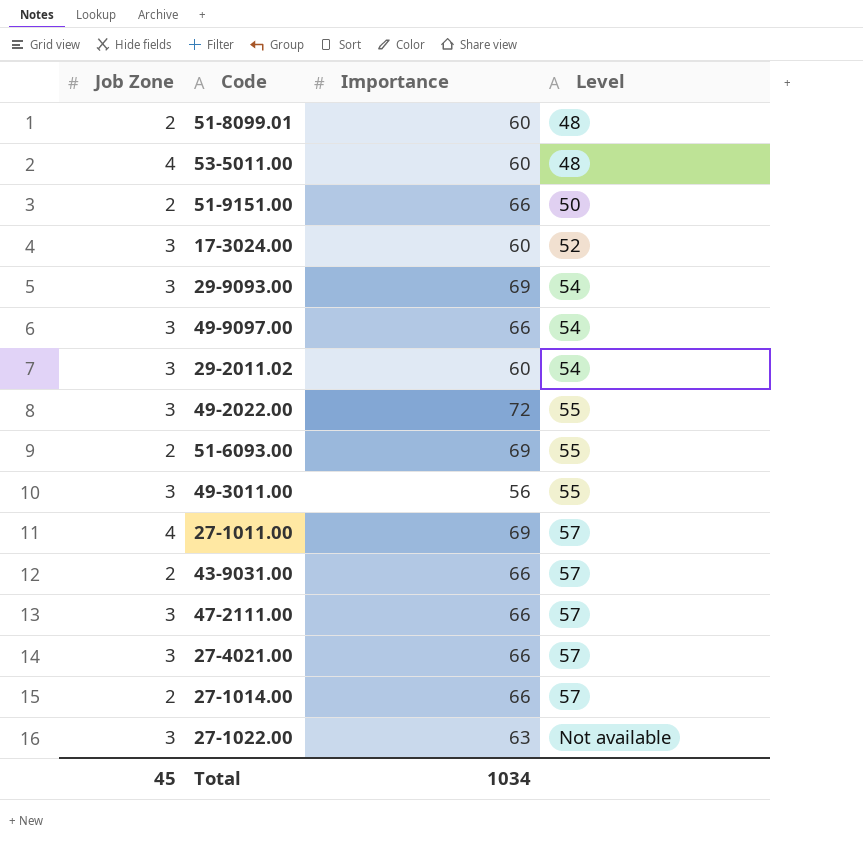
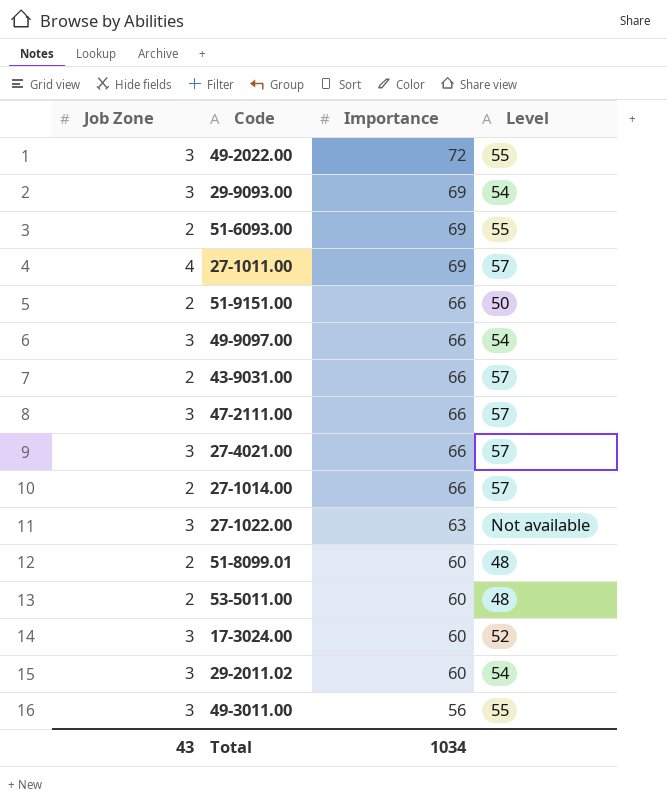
row order: Level ascending -> Importance descending
53-5011.00 | Job Zone: 4 -> 2
Total | Job Zone: 45 -> 43

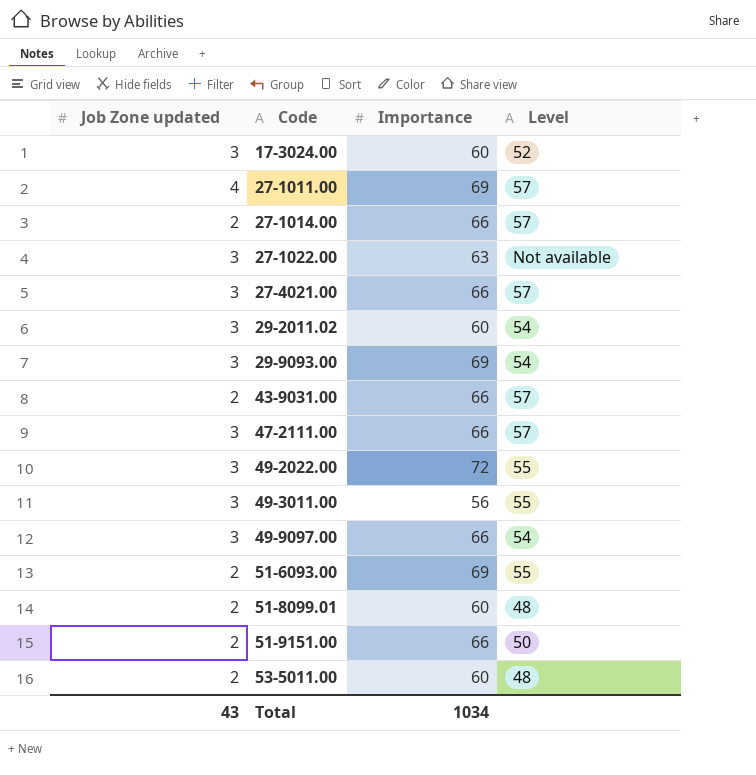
row order: Importance descending -> Code ascending
column name: Job Zone -> Job Zone updated

